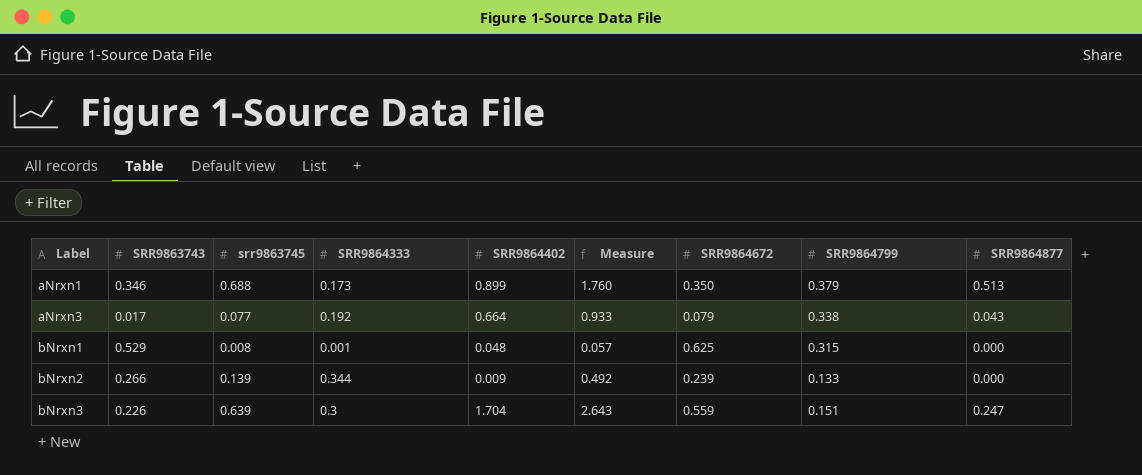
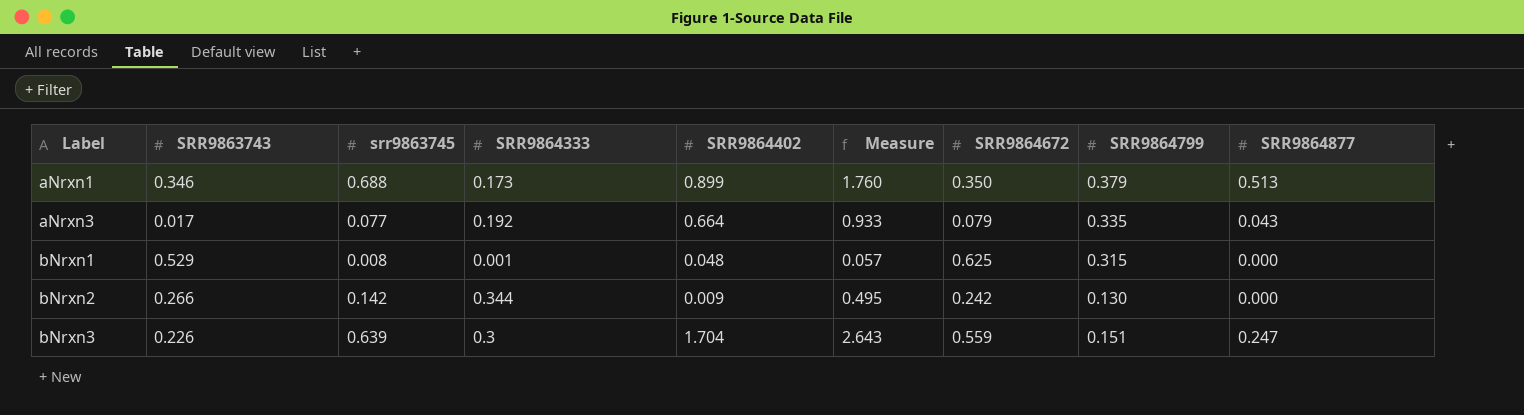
aNrxn3 | SRR9864799: 0.338 -> 0.335
bNrxn2 | srr9863745: 0.139 -> 0.142
bNrxn2 | Measure: 0.492 -> 0.495
bNrxn2 | SRR9864672: 0.239 -> 0.242
bNrxn2 | SRR9864799: 0.133 -> 0.130

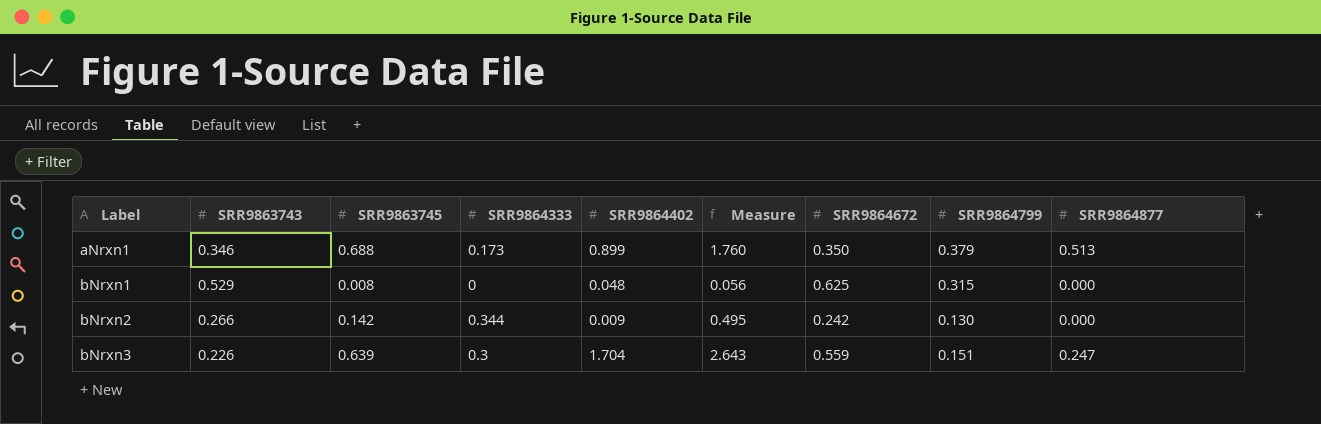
column name: srr9863745 -> SRR9863745
row aNrxn3: 0.017 | 0.077 | 0.192 | 0.664 | 0.933 | 0.079 | 0.335 | 0.043 -> none
bNrxn1 | SRR9864333: 0.001 -> 0
bNrxn1 | Measure: 0.057 -> 0.056

